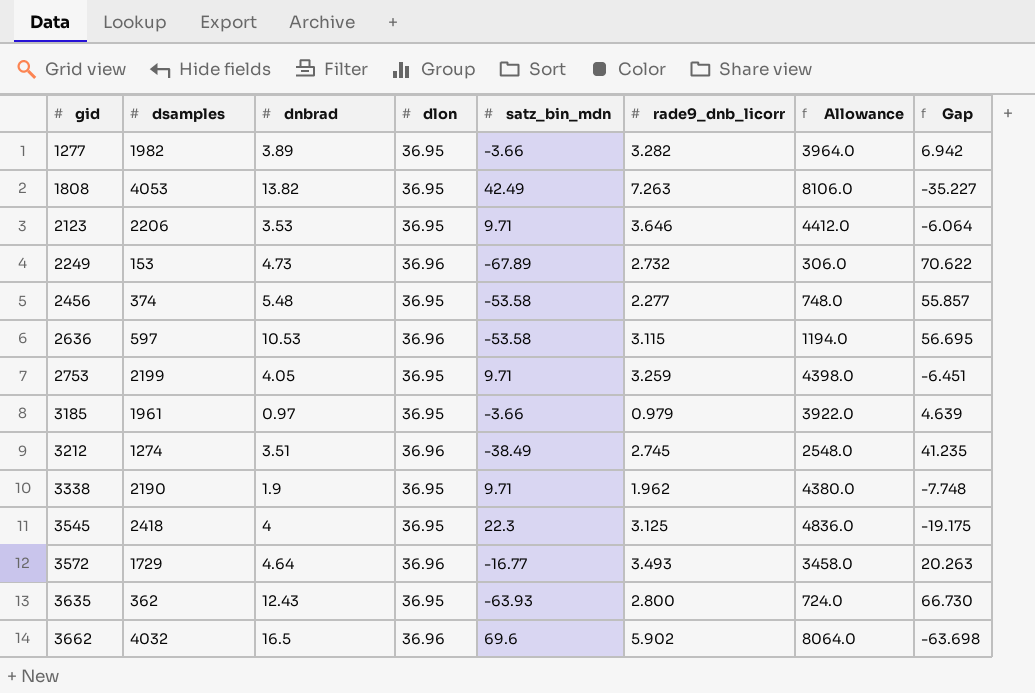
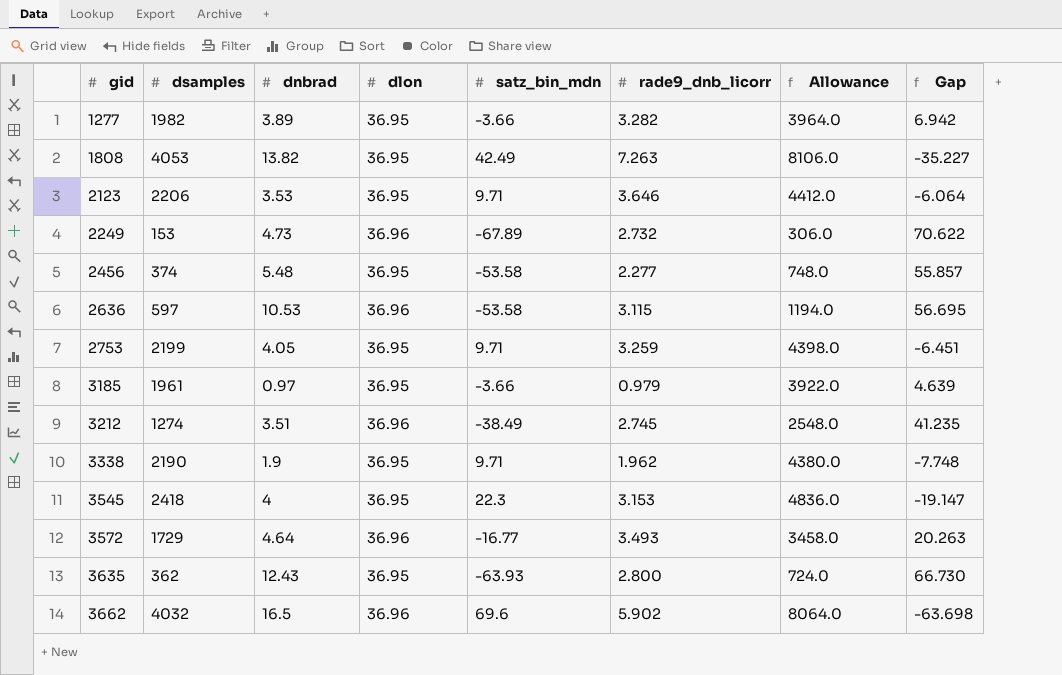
3545 | rade9_dnb_licorr: 3.125 -> 3.153
3545 | Gap: -19.175 -> -19.147

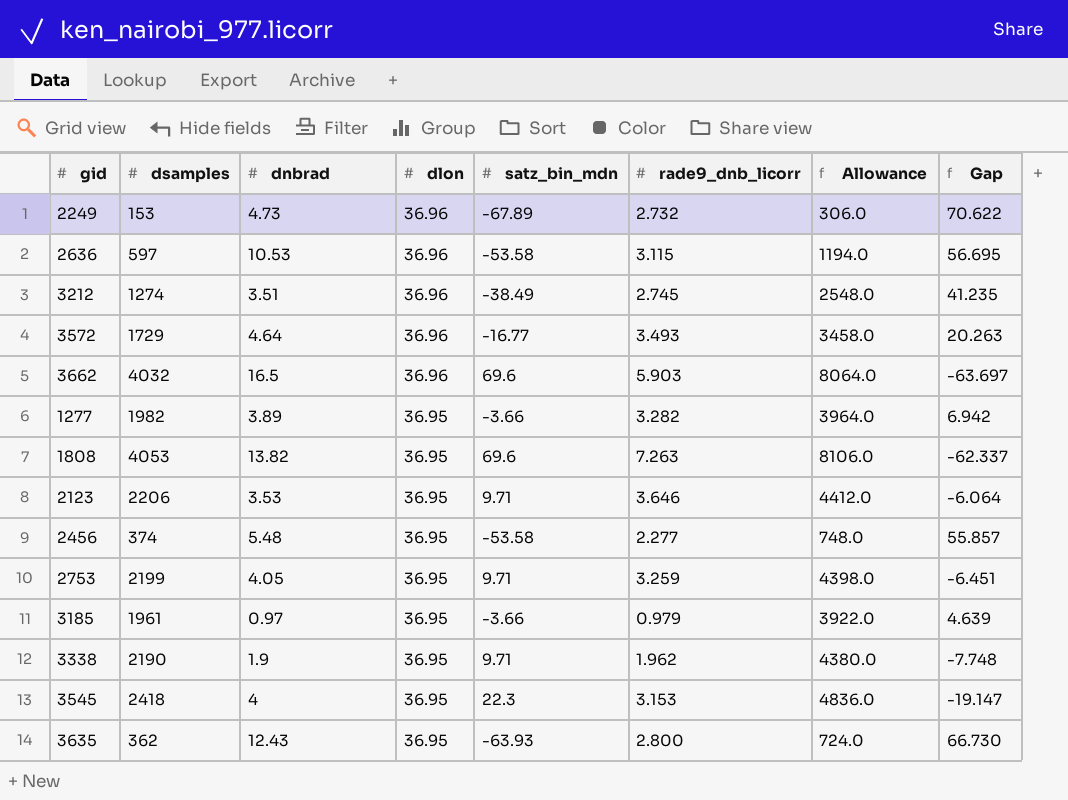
row order: gid ascending -> dlon descending
3662 | rade9_dnb_licorr: 5.902 -> 5.903
3662 | Gap: -63.698 -> -63.697
1808 | satz_bin_mdn: 42.49 -> 69.6
1808 | Gap: -35.227 -> -62.337

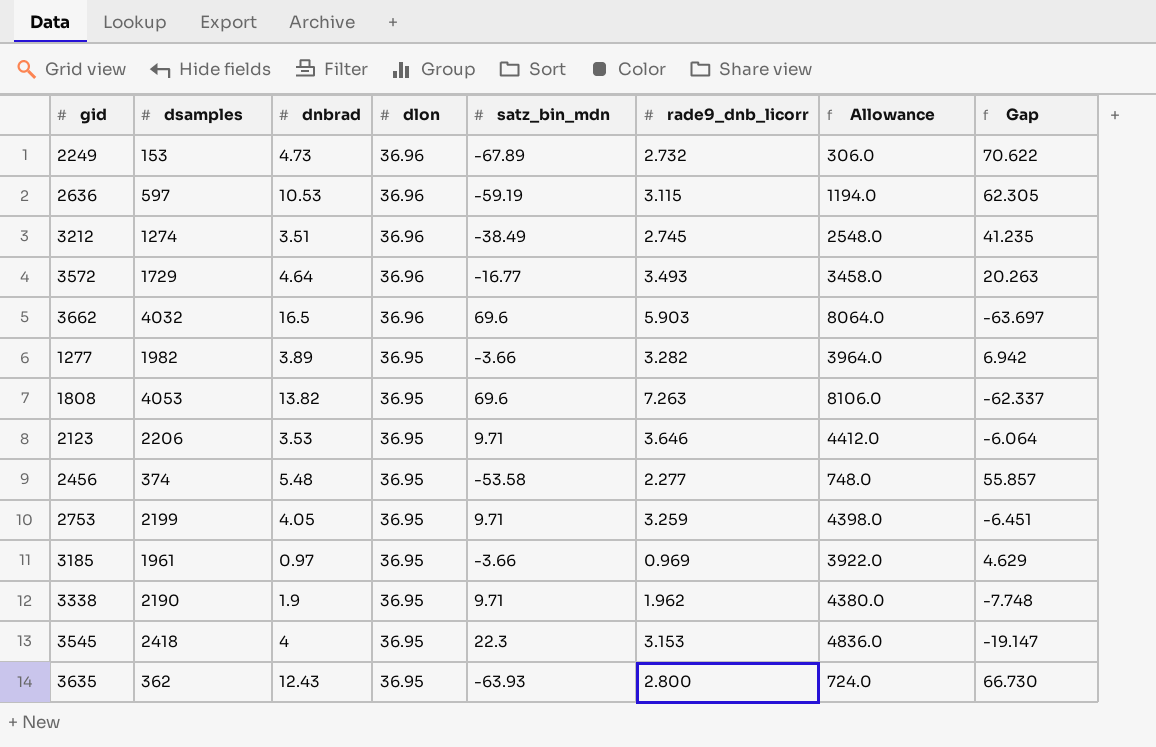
2636 | satz_bin_mdn: -53.58 -> -59.19
2636 | Gap: 56.695 -> 62.305
3185 | rade9_dnb_licorr: 0.979 -> 0.969
3185 | Gap: 4.639 -> 4.629

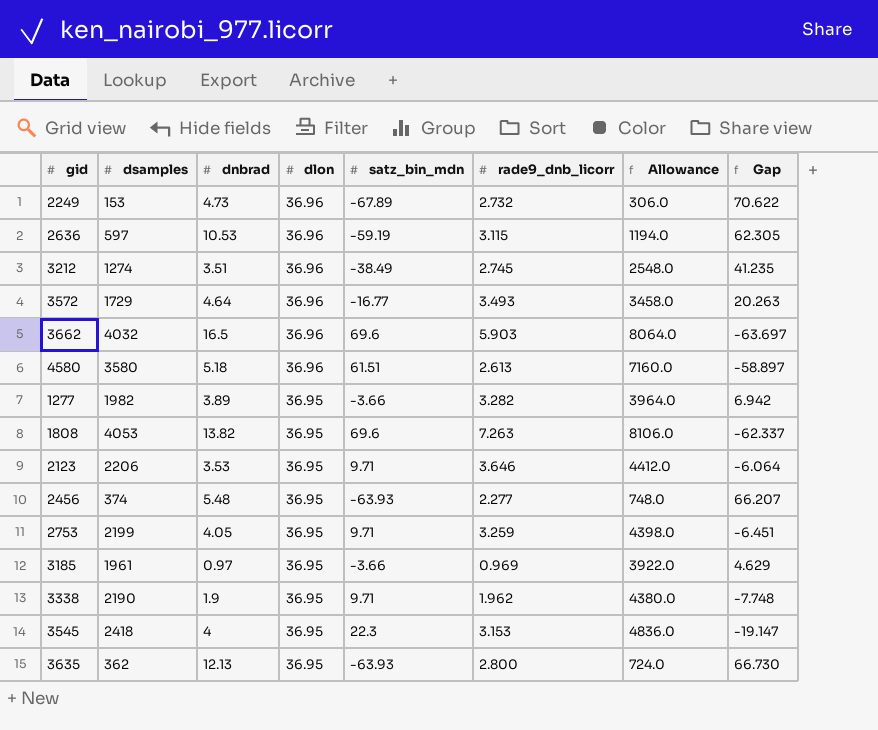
row 4580: none -> 3580 | 5.18 | 36.96 | 61.51 | 2.613 | 7160.0 | -58.897
2456 | satz_bin_mdn: -53.58 -> -63.93
2456 | Gap: 55.857 -> 66.207
3635 | dnbrad: 12.43 -> 12.13

